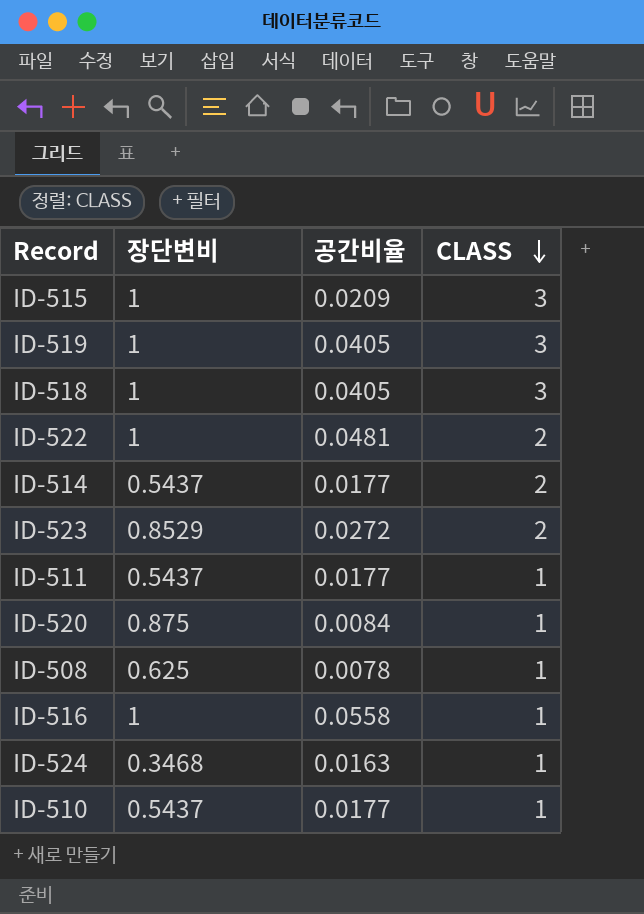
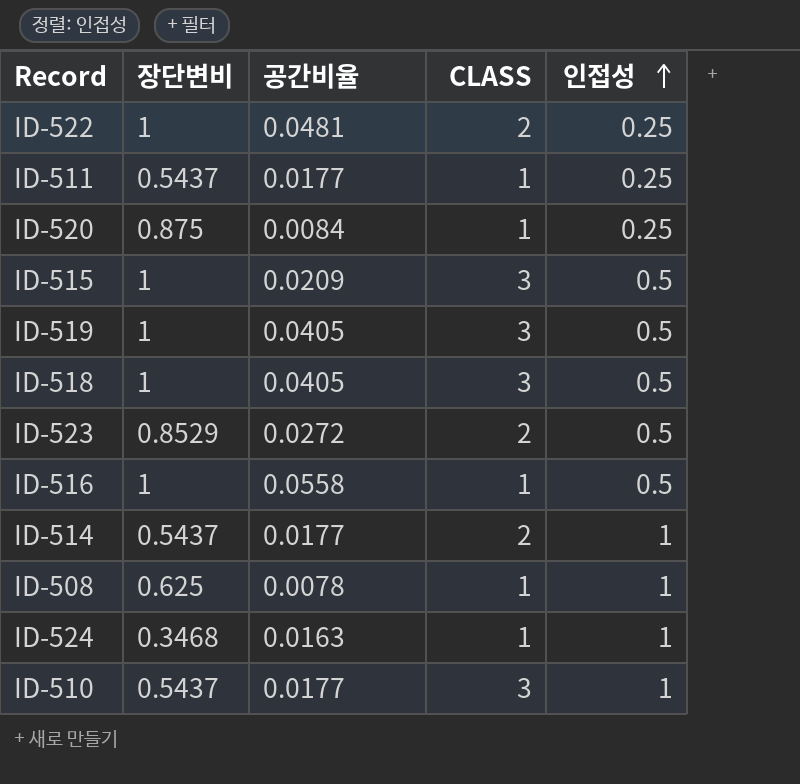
row order: CLASS descending -> 인접성 ascending
column 인접성 | position: none -> 5
ID-510 | CLASS: 1 -> 3

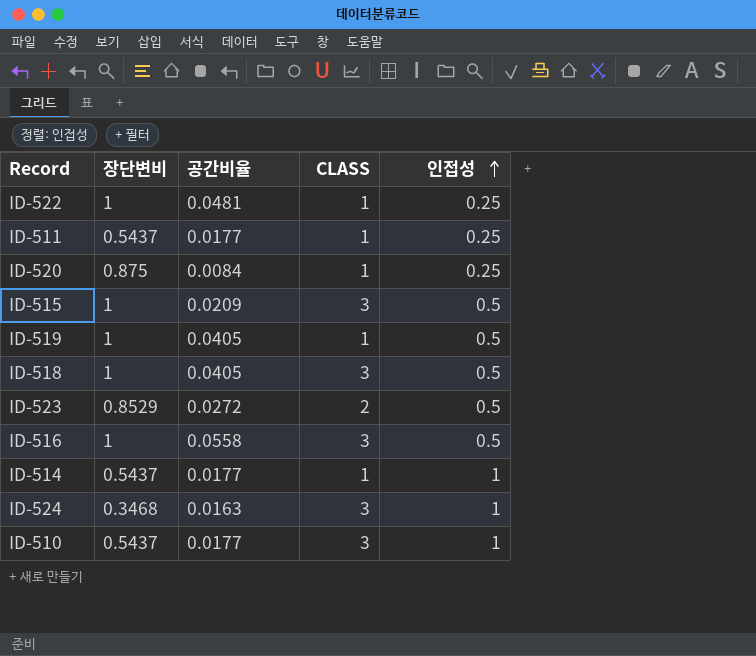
row ID-508: 0.625 | 0.0078 | 1 | 1 -> none
ID-522 | CLASS: 2 -> 1
ID-519 | CLASS: 3 -> 1
ID-516 | CLASS: 1 -> 3
ID-514 | CLASS: 2 -> 1
ID-524 | CLASS: 1 -> 3

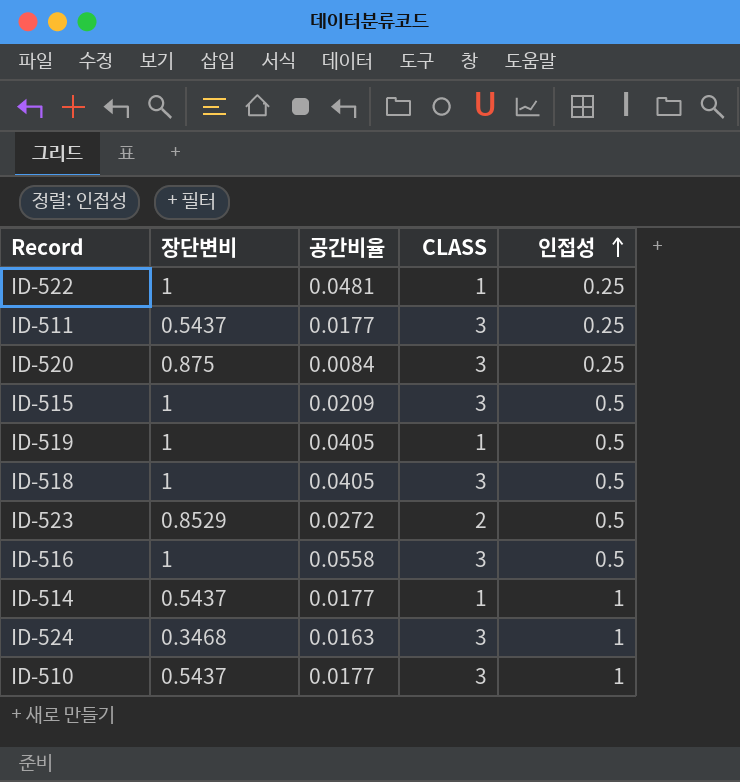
ID-511 | CLASS: 1 -> 3
ID-520 | CLASS: 1 -> 3

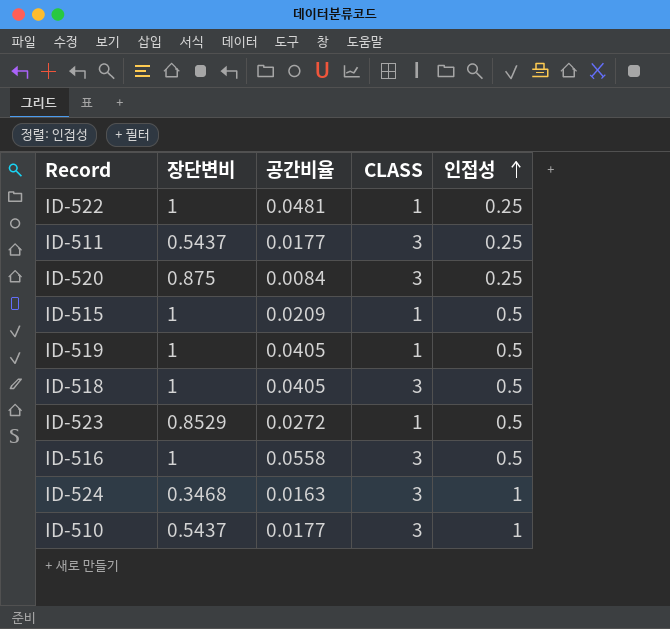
row ID-514: 0.5437 | 0.0177 | 1 | 1 -> none
ID-515 | CLASS: 3 -> 1
ID-523 | CLASS: 2 -> 1

